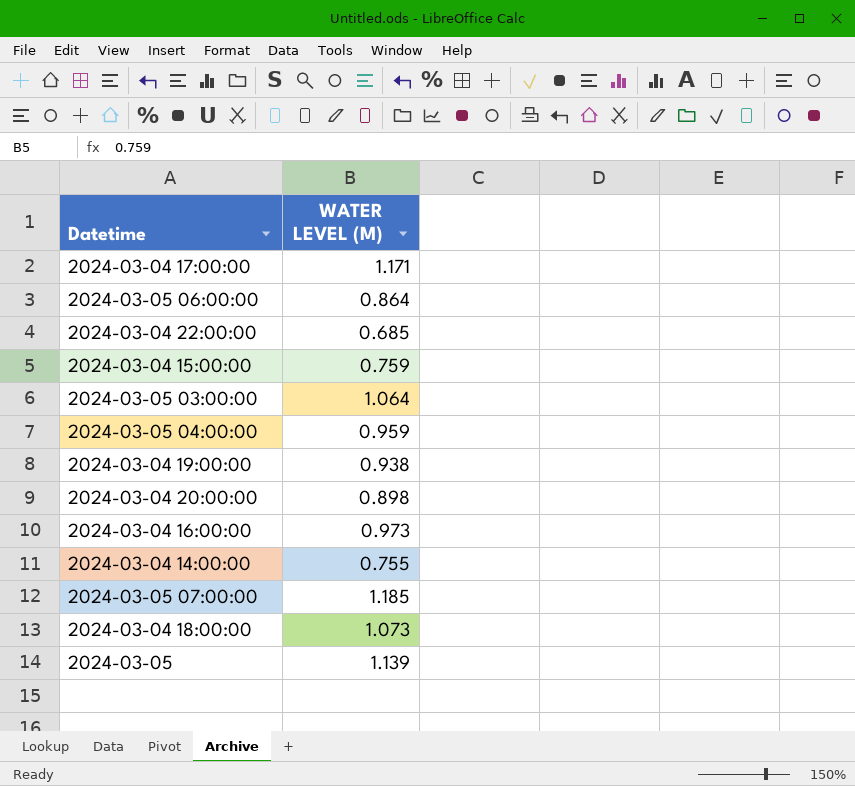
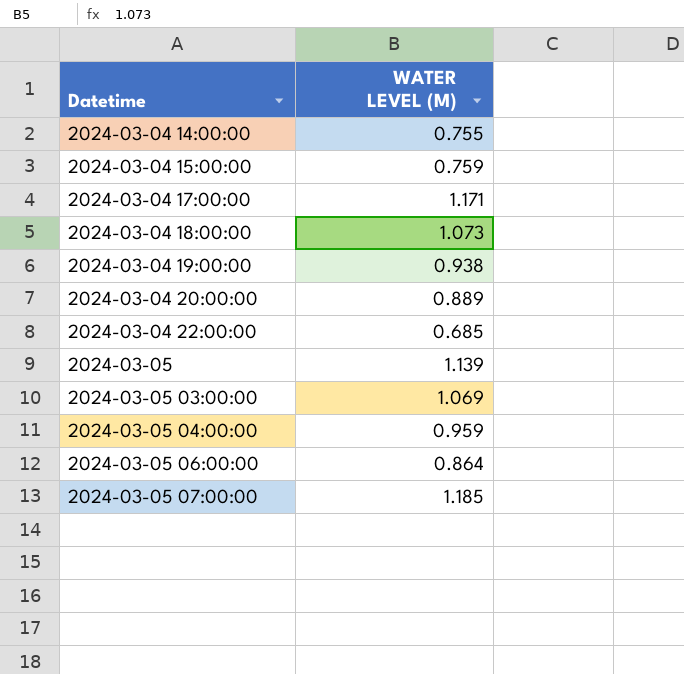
row order: none -> Datetime ascending
row 2024-03-04 16:00:00: 0.973 -> none
2024-03-04 20:00:00 | WATER LEVEL (M): 0.898 -> 0.889
2024-03-05 03:00:00 | WATER LEVEL (M): 1.064 -> 1.069

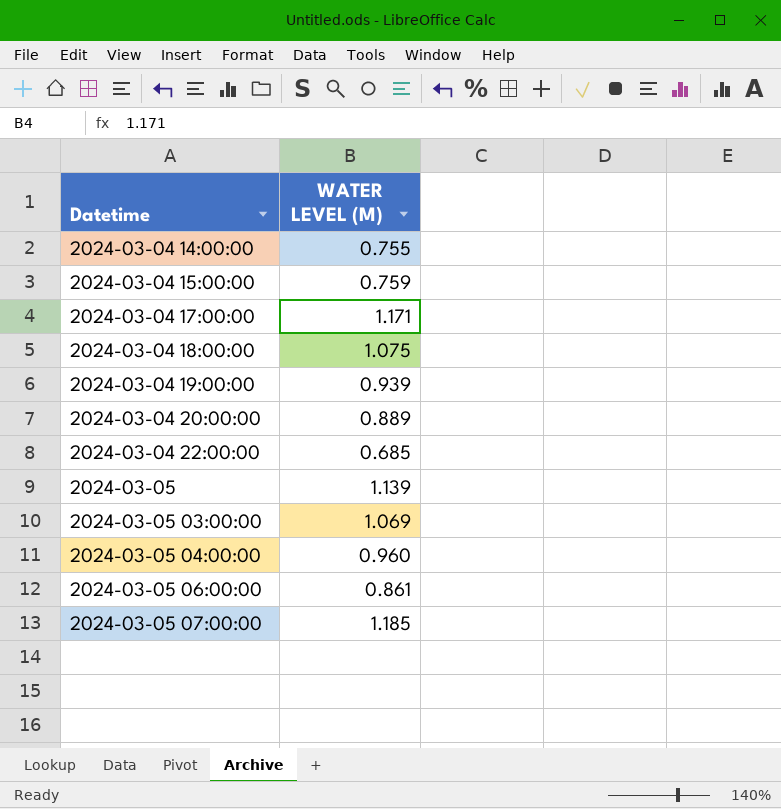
2024-03-04 18:00:00 | WATER LEVEL (M): 1.073 -> 1.075
2024-03-04 19:00:00 | WATER LEVEL (M): 0.938 -> 0.939
2024-03-05 04:00:00 | WATER LEVEL (M): 0.959 -> 0.960
2024-03-05 06:00:00 | WATER LEVEL (M): 0.864 -> 0.861

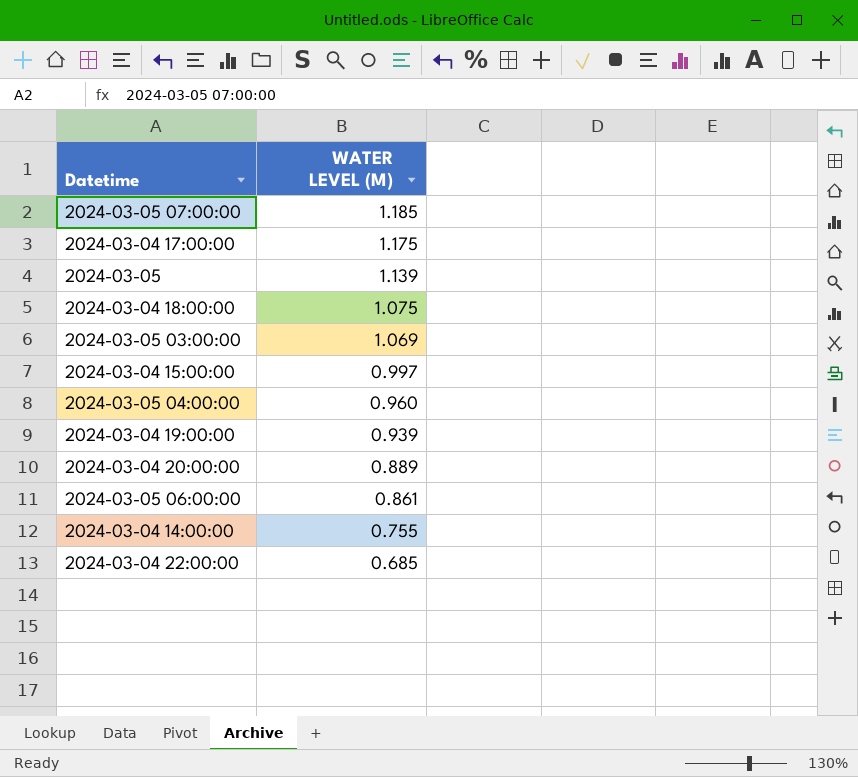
row order: Datetime ascending -> WATER LEVEL (M) descending
2024-03-04 17:00:00 | WATER LEVEL (M): 1.171 -> 1.175
2024-03-04 15:00:00 | WATER LEVEL (M): 0.759 -> 0.997

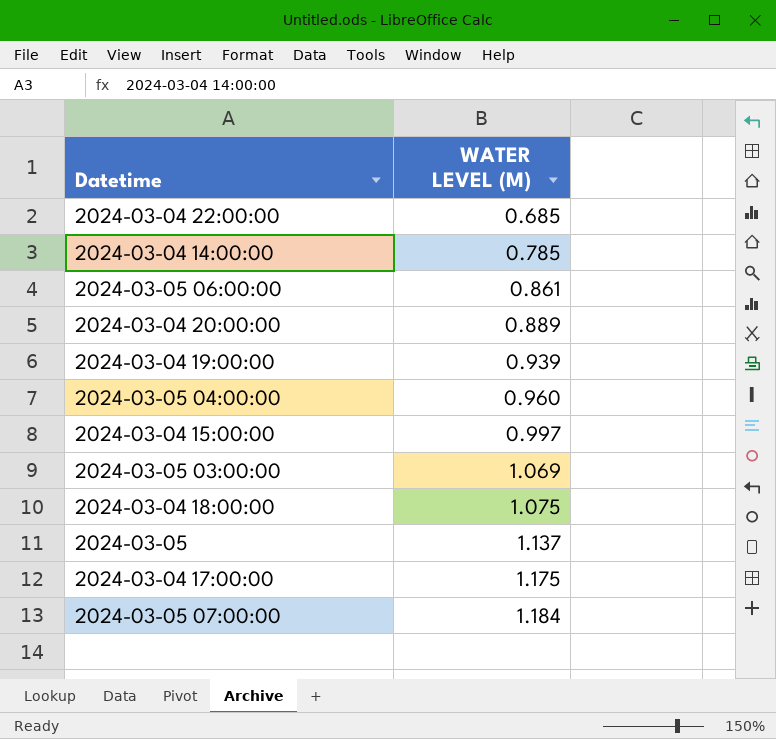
row order: WATER LEVEL (M) descending -> WATER LEVEL (M) ascending
2024-03-04 14:00:00 | WATER LEVEL (M): 0.755 -> 0.785
2024-03-05 | WATER LEVEL (M): 1.139 -> 1.137
2024-03-05 07:00:00 | WATER LEVEL (M): 1.185 -> 1.184

